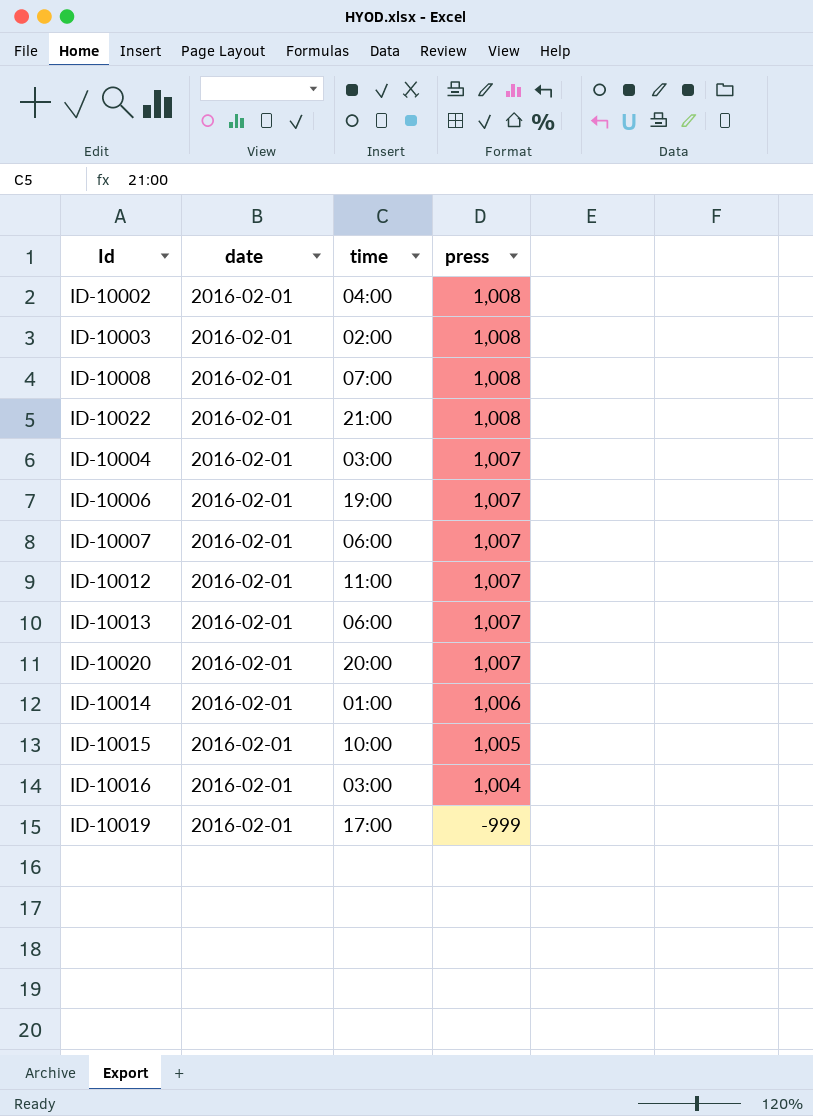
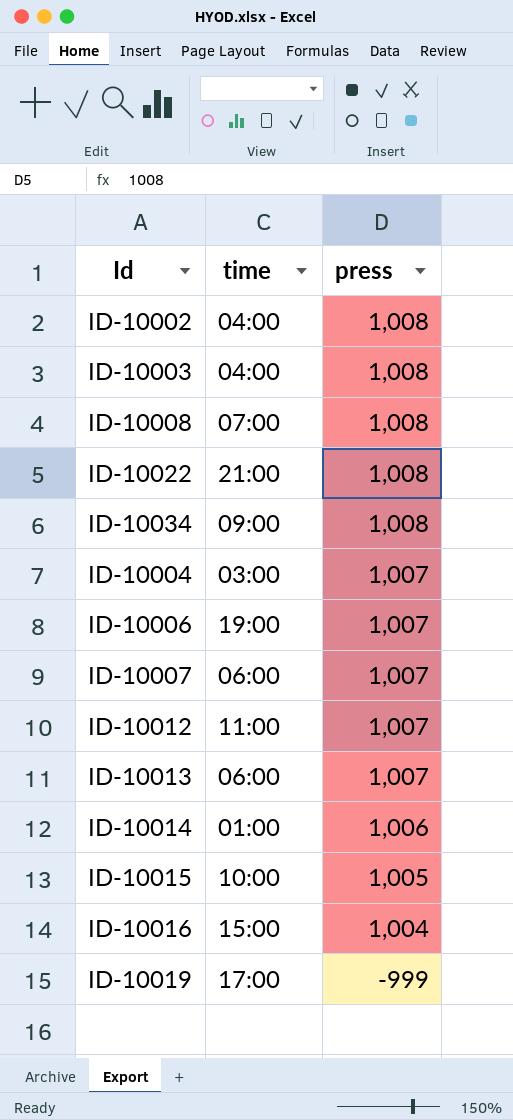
column date | position: 2 -> none
row ID-10020: 2016-02-01 | 20:00 | 1,007 -> none
ID-10003 | time: 02:00 -> 04:00
row ID-10034: none -> 09:00 | 1,008
ID-10016 | time: 03:00 -> 15:00

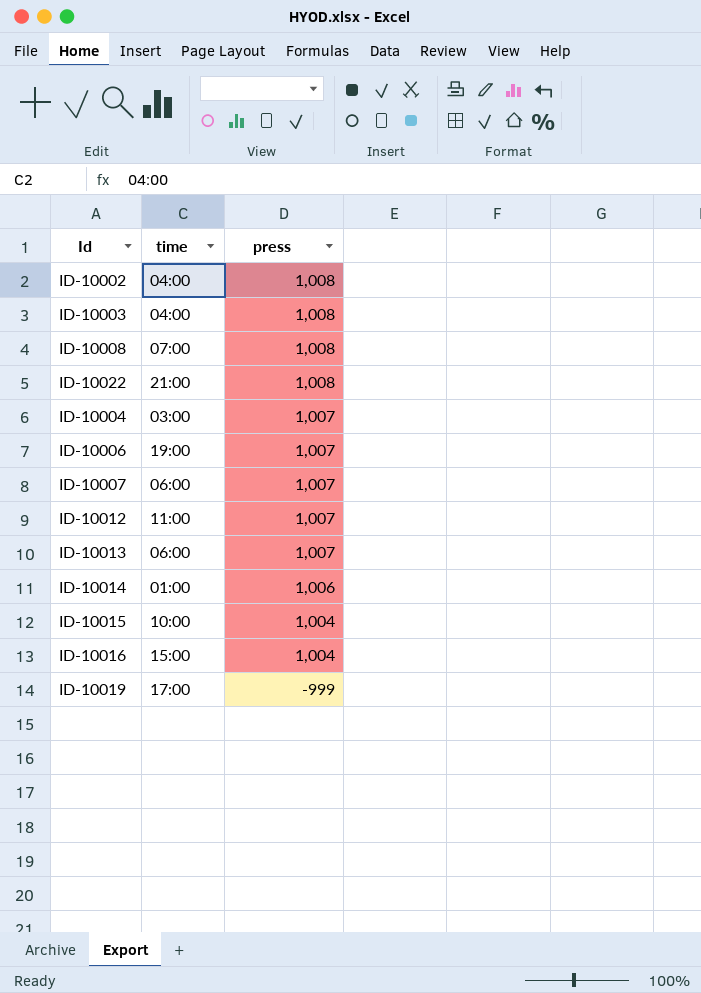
row ID-10034: 09:00 | 1,008 -> none
ID-10015 | press: 1,005 -> 1,004

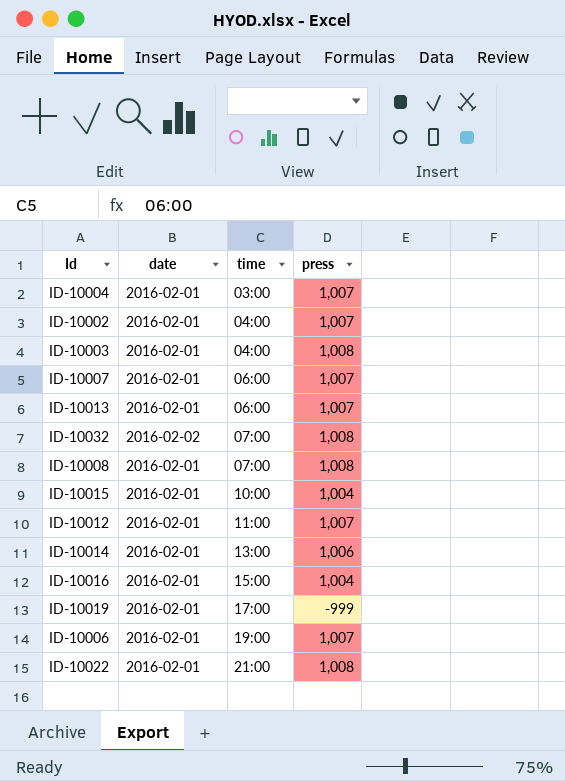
row order: press descending -> time ascending
column date | position: none -> 2
ID-10002 | press: 1,008 -> 1,007
row ID-10032: none -> 2016-02-02 | 07:00 | 1,008
ID-10014 | time: 01:00 -> 13:00

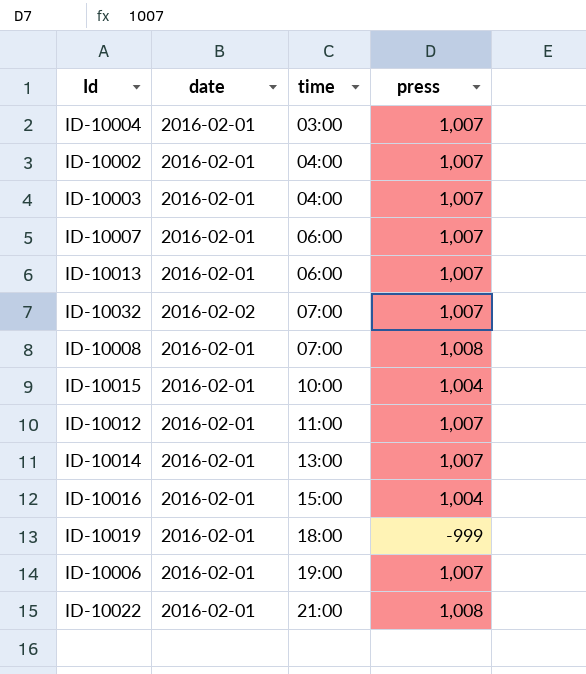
ID-10003 | press: 1,008 -> 1,007
ID-10032 | press: 1,008 -> 1,007
ID-10014 | press: 1,006 -> 1,007
ID-10019 | time: 17:00 -> 18:00

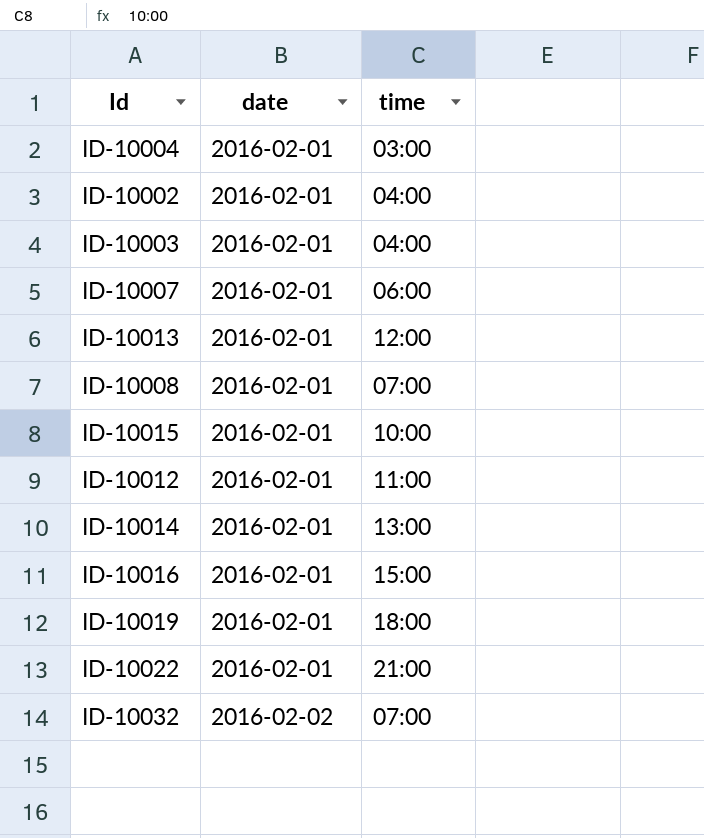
row order: time ascending -> date ascending
column press | position: 4 -> none
row ID-10006: 2016-02-01 | 19:00 | 1,007 -> none
ID-10013 | time: 06:00 -> 12:00

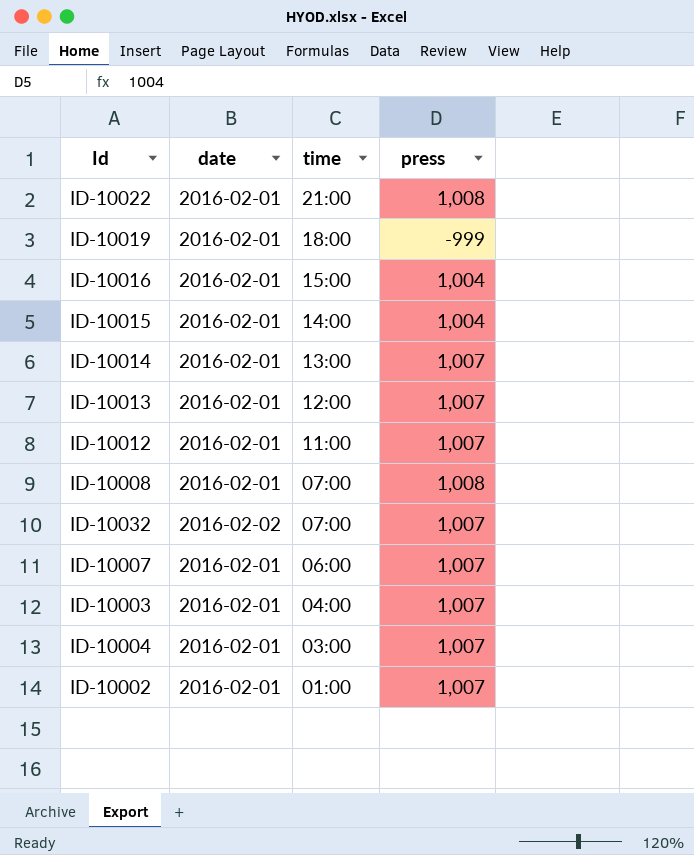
row order: date ascending -> time descending
column press | position: none -> 4
ID-10015 | time: 10:00 -> 14:00
ID-10002 | time: 04:00 -> 01:00

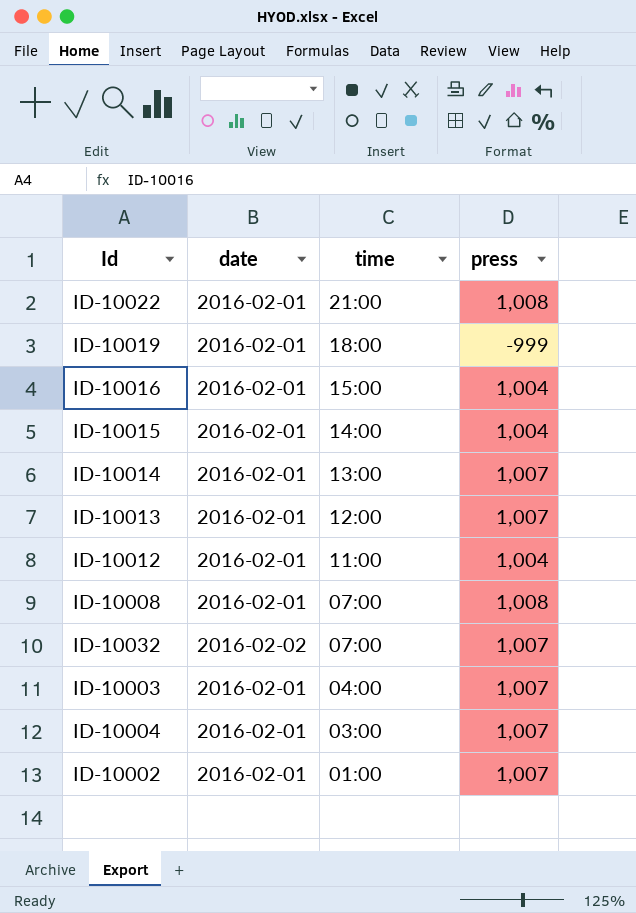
row ID-10007: 2016-02-01 | 06:00 | 1,007 -> none
ID-10012 | press: 1,007 -> 1,004

